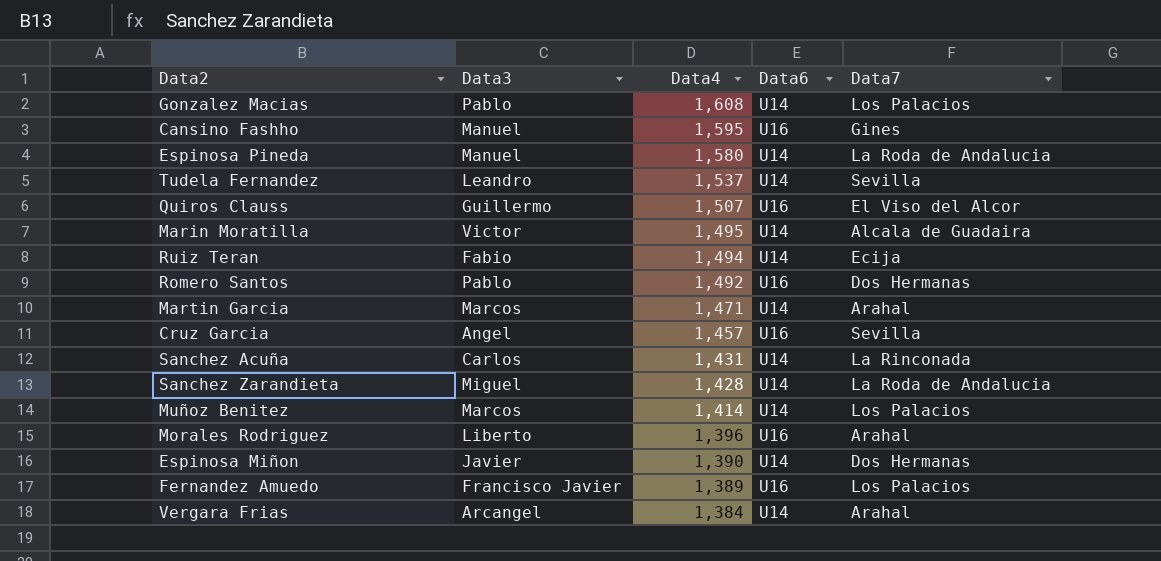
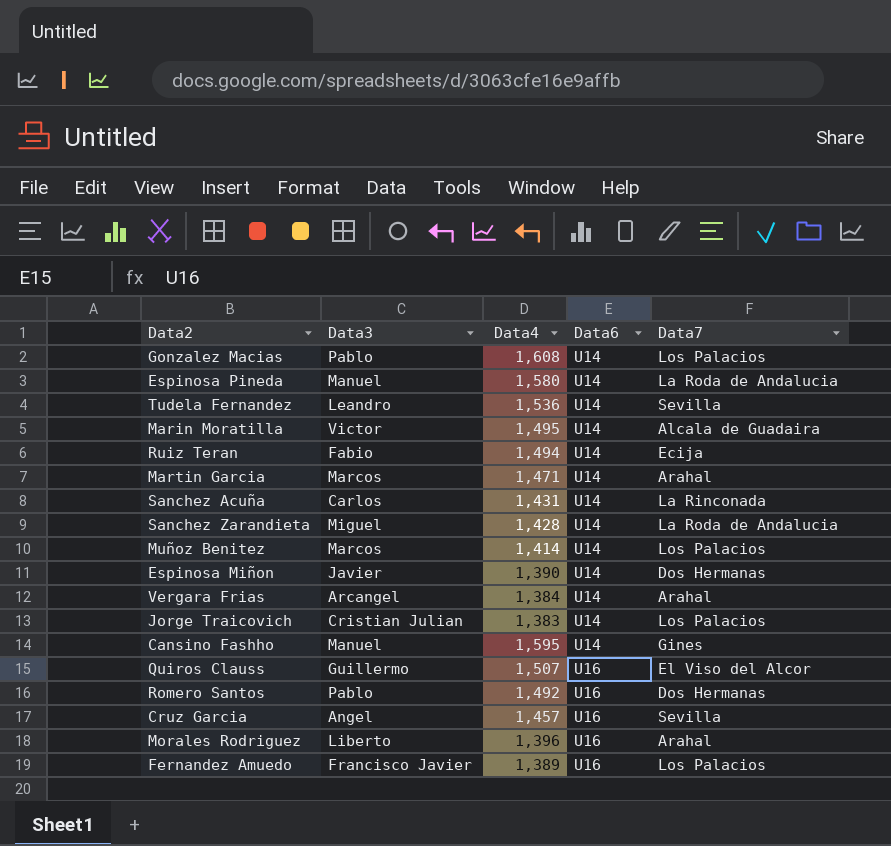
row order: Data4 descending -> Data6 ascending
Tudela Fernandez | Data4: 1,537 -> 1,536
row Jorge Traicovich: none -> Cristian Julian | 1,383 | U14 | Los Palacios
Cansino Fashho | Data6: U16 -> U14

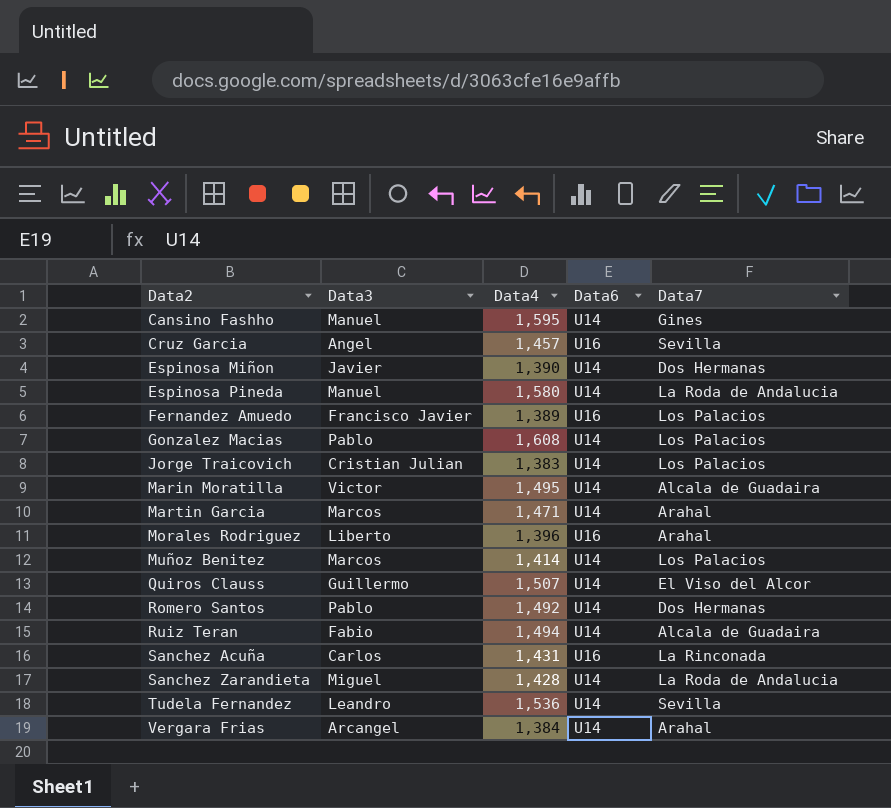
row order: Data6 ascending -> Data2 ascending
Quiros Clauss | Data6: U16 -> U14
Romero Santos | Data6: U16 -> U14
Ruiz Teran | Data7: Ecija -> Alcala de Guadaira
Sanchez Acuña | Data6: U14 -> U16

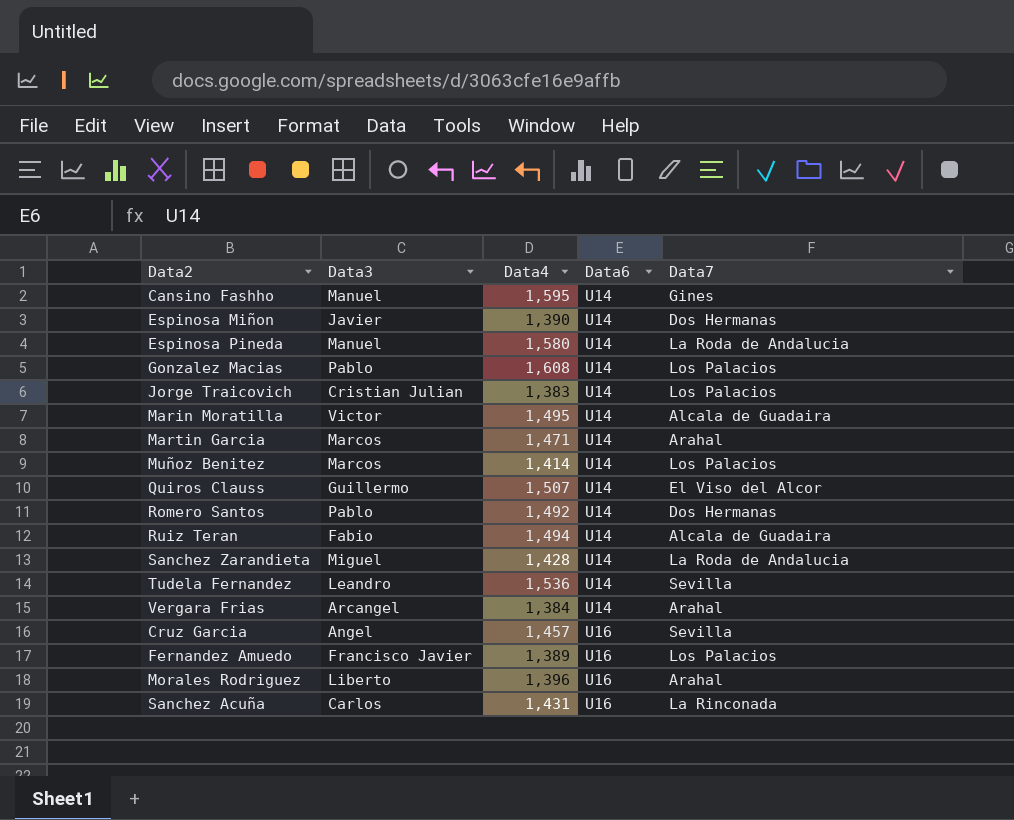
row order: Data2 ascending -> Data6 ascending

